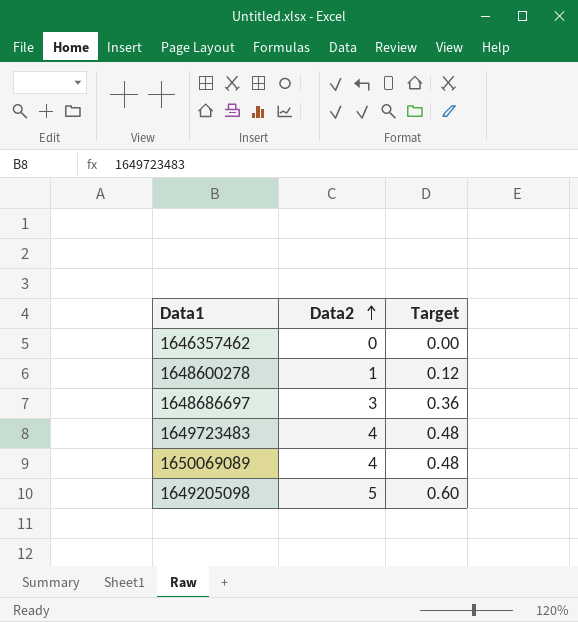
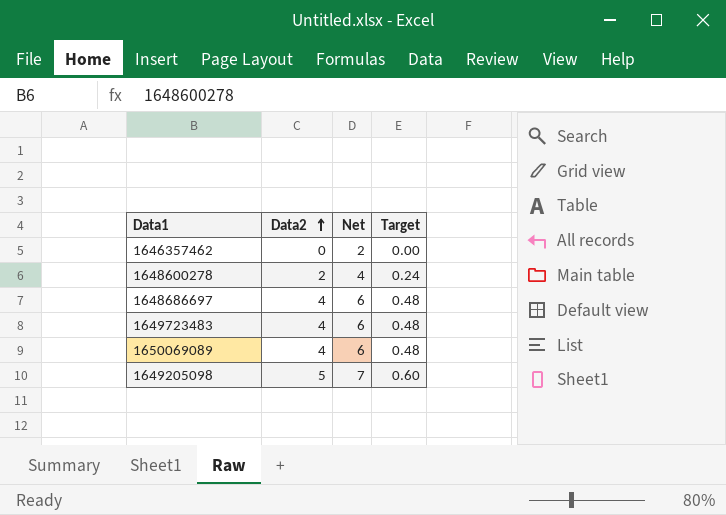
column Net | formula: none -> [Data2] + 2
1648600278 | Data2: 1 -> 2
1648600278 | Target: 0.12 -> 0.24
1648686697 | Data2: 3 -> 4
1648686697 | Target: 0.36 -> 0.48

